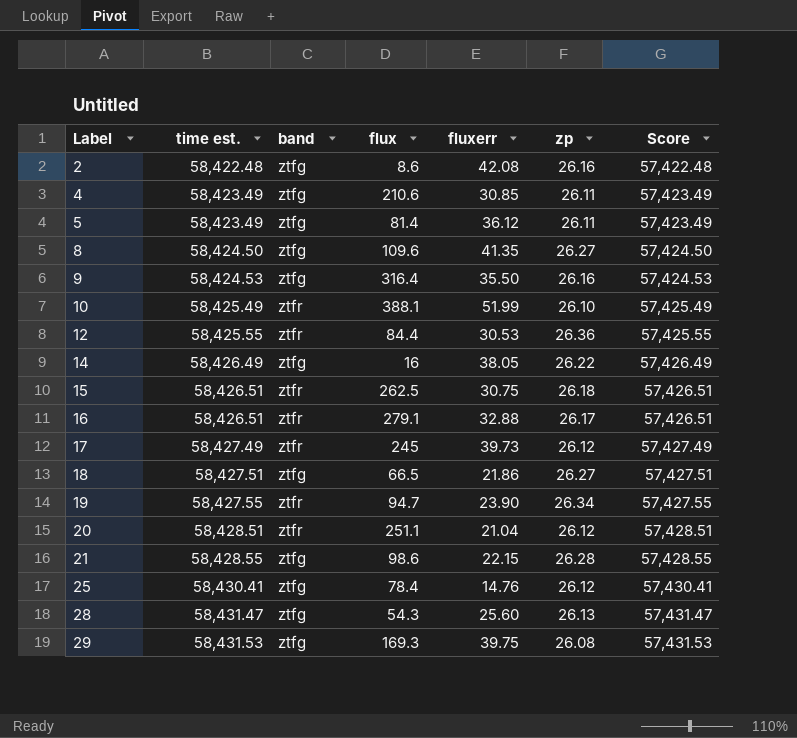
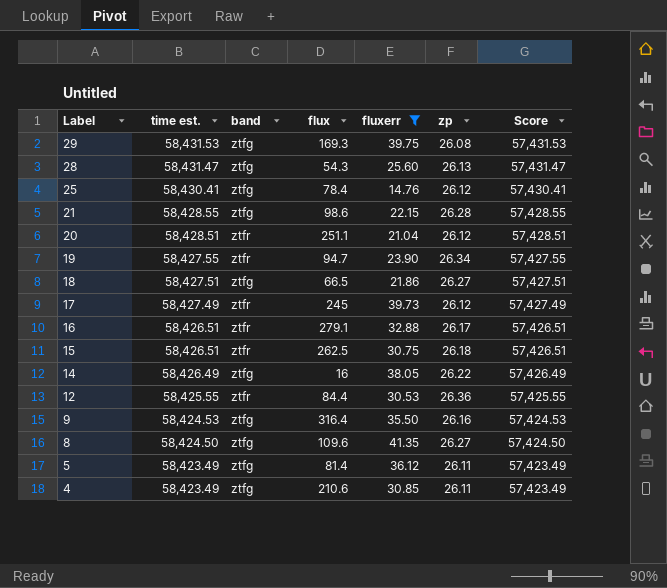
filter: none -> fluxerr <= 41.35
row order: Label ascending -> Label descending

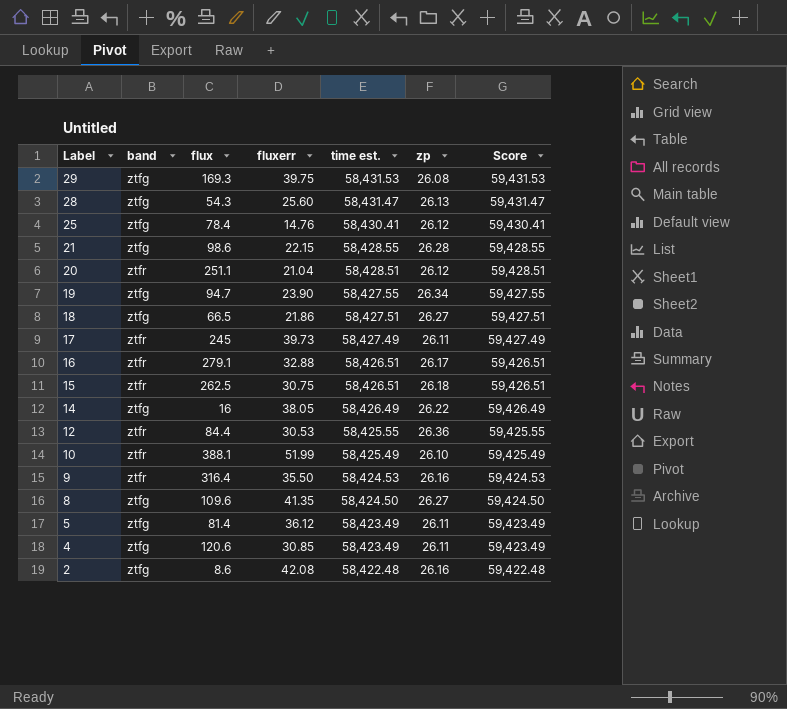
filter: fluxerr <= 41.35 -> none
column time est. | position: 2 -> 5
column Score | formula: [time est.] - 1000 -> [time est.] + 1000
19 | band: ztfr -> ztfg
17 | zp: 26.12 -> 26.11
9 | band: ztfg -> ztfr
4 | flux: 210.6 -> 120.6

